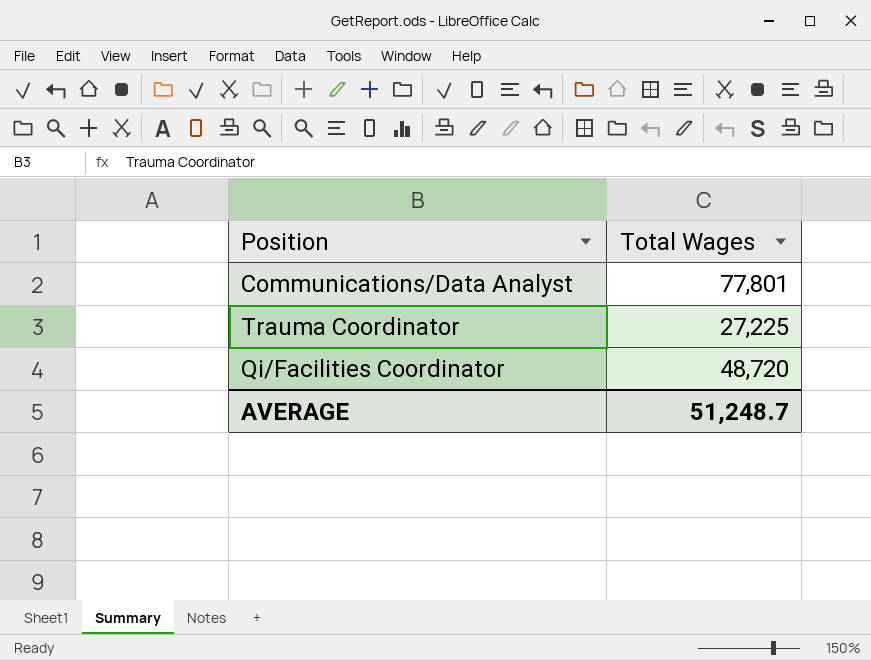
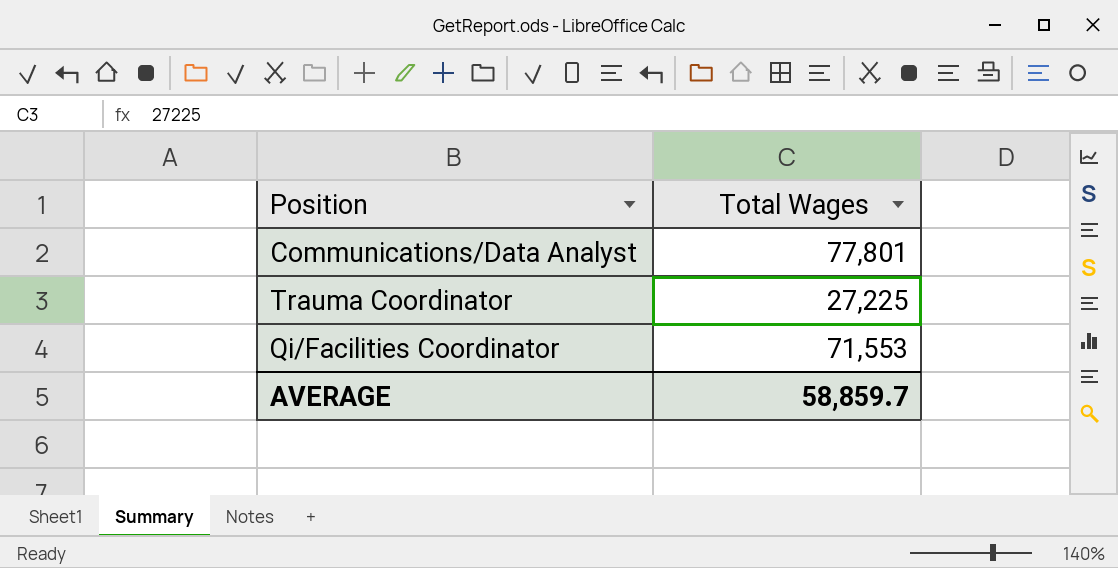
Qi/Facilities Coordinator | Total Wages: 48,720 -> 71,553
AVERAGE | Total Wages: 51,248.7 -> 58,859.7

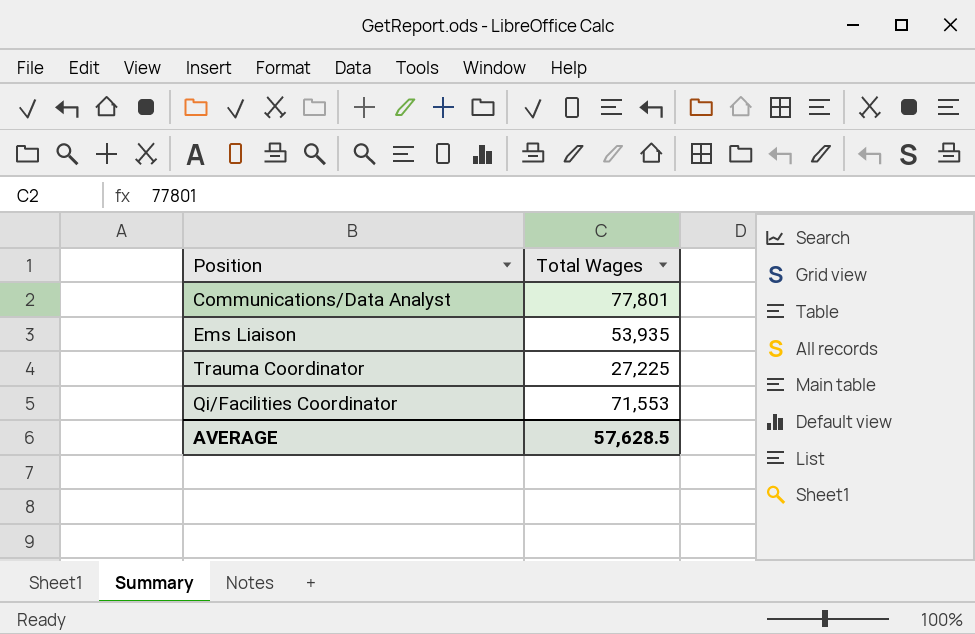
row Ems Liaison: none -> 53,935
AVERAGE | Total Wages: 58,859.7 -> 57,628.5

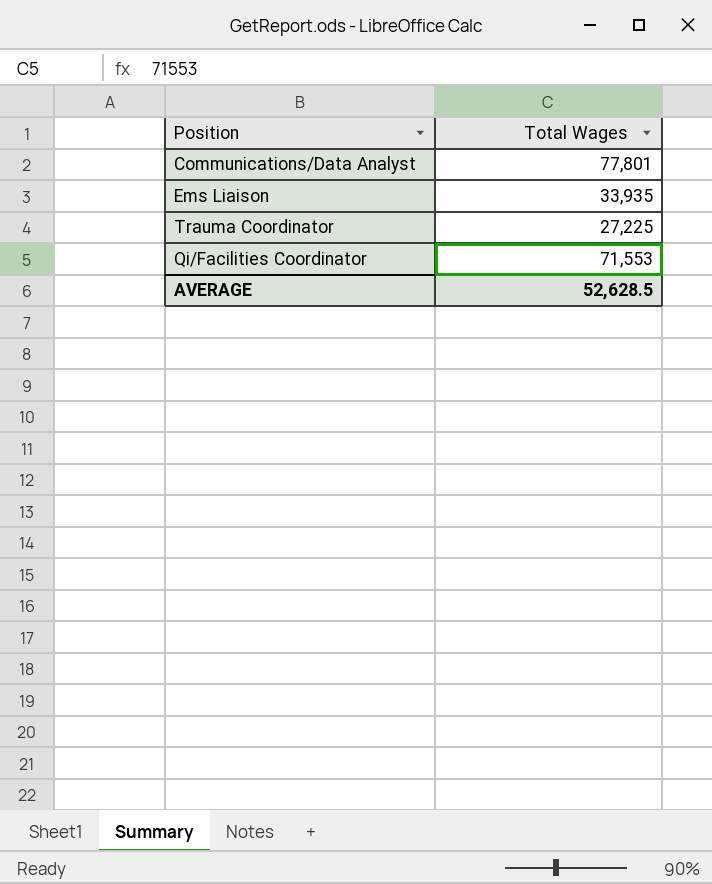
Ems Liaison | Total Wages: 53,935 -> 33,935
AVERAGE | Total Wages: 57,628.5 -> 52,628.5

